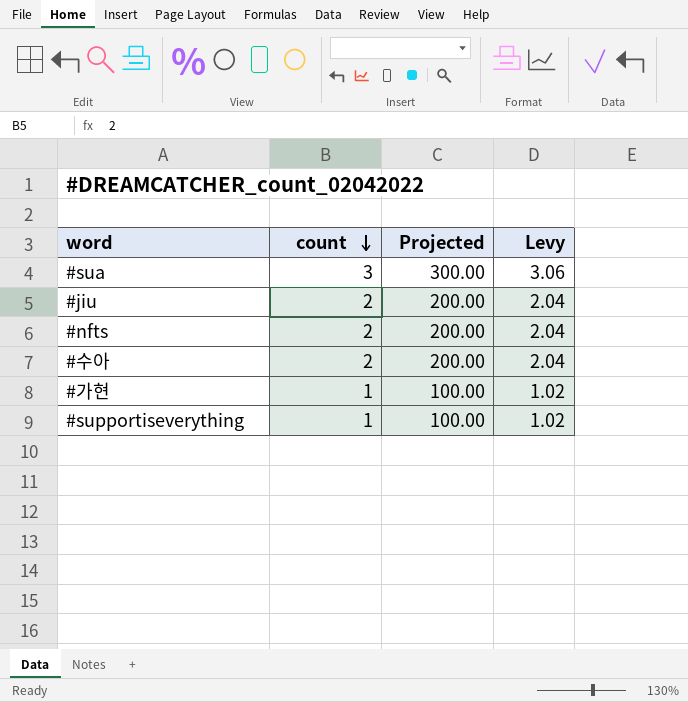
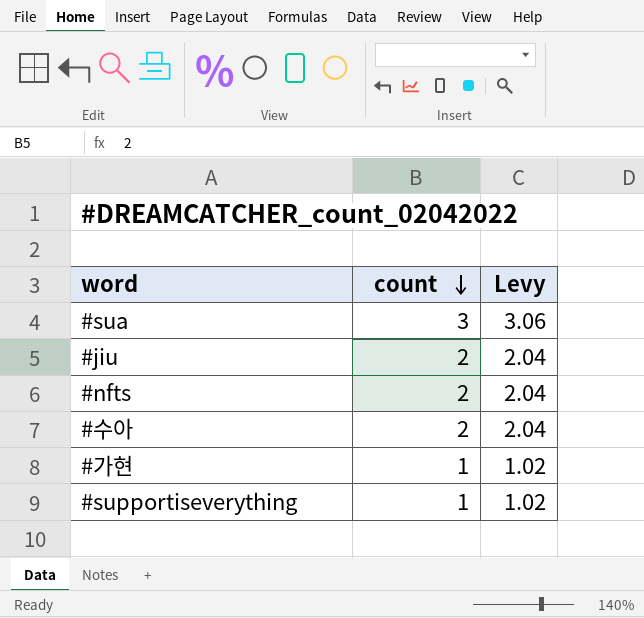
column Projected | formula: [count] * 100 -> none

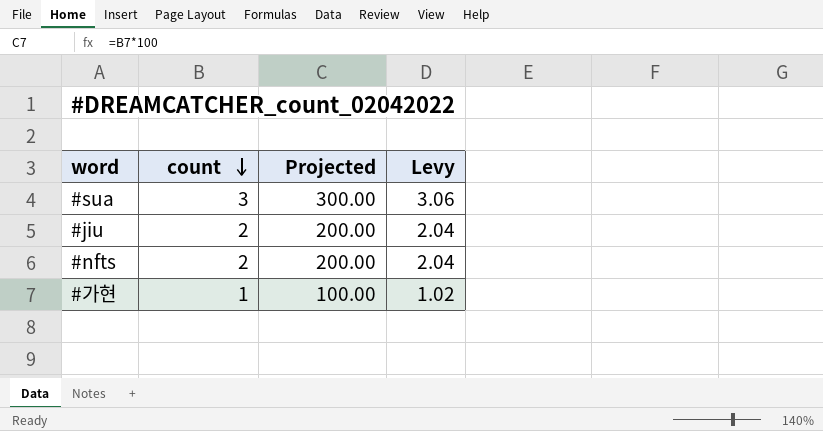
column Projected | formula: none -> [count] * 100
row #수아: 2 | 2.04 -> none
row #supportiseverything: 1 | 1.02 -> none

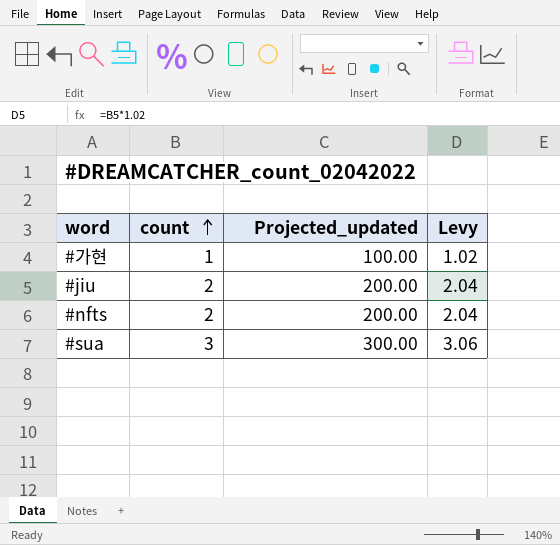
row order: count descending -> count ascending
column name: Projected -> Projected_updated

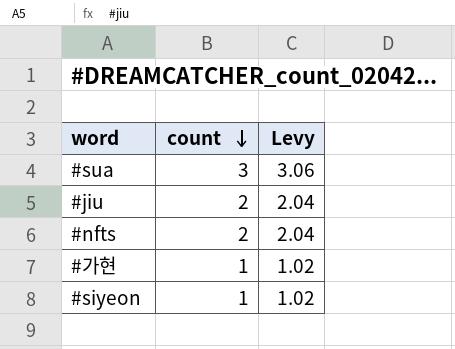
row order: count ascending -> count descending
column Projected_updated | formula: [count] * 100 -> none
row #siyeon: none -> 1 | 1.02

